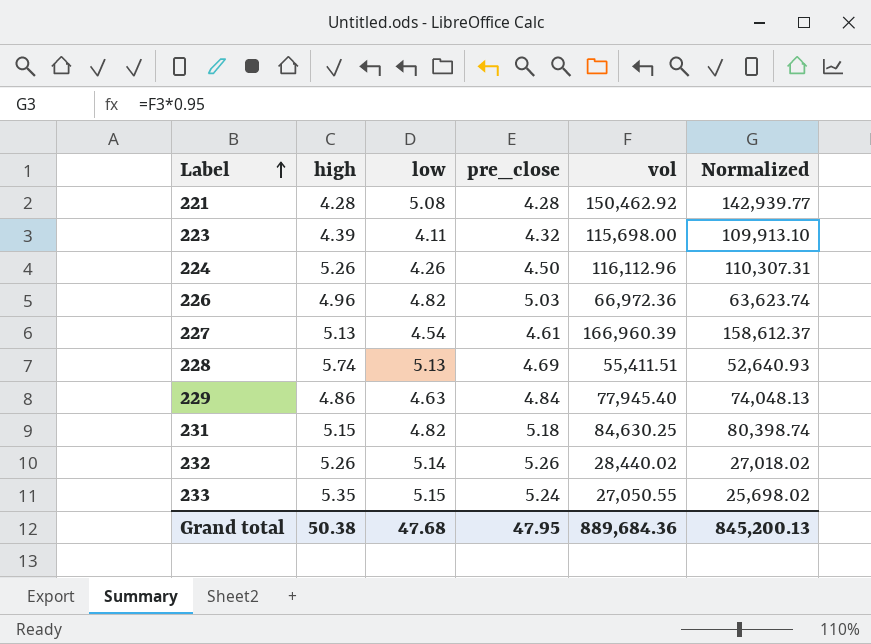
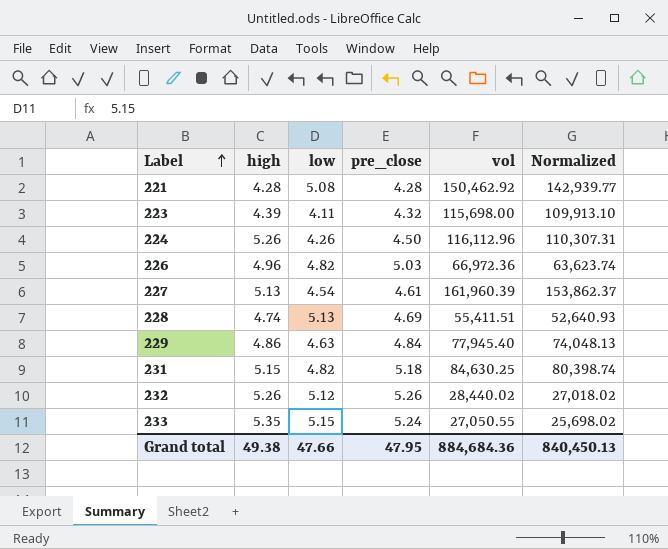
227 | vol: 166,960.39 -> 161,960.39
227 | Normalized: 158,612.37 -> 153,862.37
228 | high: 5.74 -> 4.74
232 | low: 5.14 -> 5.12
Grand total | high: 50.38 -> 49.38
Grand total | low: 47.68 -> 47.66
Grand total | vol: 889,684.36 -> 884,684.36
Grand total | Normalized: 845,200.13 -> 840,450.13

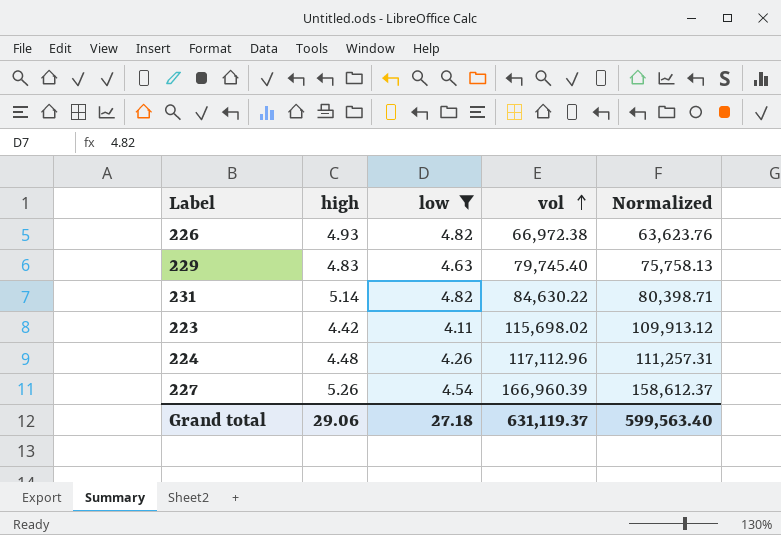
filter: none -> low <= 4.82
row order: Label ascending -> vol ascending
column pre_close | position: 4 -> none
226 | high: 4.96 -> 4.93
226 | vol: 66,972.36 -> 66,972.38
226 | Normalized: 63,623.74 -> 63,623.76
229 | high: 4.86 -> 4.83
229 | vol: 77,945.40 -> 79,745.40
229 | Normalized: 74,048.13 -> 75,758.13
231 | high: 5.15 -> 5.14
231 | vol: 84,630.25 -> 84,630.22
231 | Normalized: 80,398.74 -> 80,398.71
223 | high: 4.39 -> 4.42
223 | vol: 115,698.00 -> 115,698.02
223 | Normalized: 109,913.10 -> 109,913.12
224 | high: 5.26 -> 4.48
224 | vol: 116,112.96 -> 117,112.96
224 | Normalized: 110,307.31 -> 111,257.31
227 | high: 5.13 -> 5.26
227 | vol: 161,960.39 -> 166,960.39
227 | Normalized: 153,862.37 -> 158,612.37
Grand total | high: 49.38 -> 29.06
Grand total | low: 47.66 -> 27.18
Grand total | vol: 884,684.36 -> 631,119.37
Grand total | Normalized: 840,450.13 -> 599,563.40

